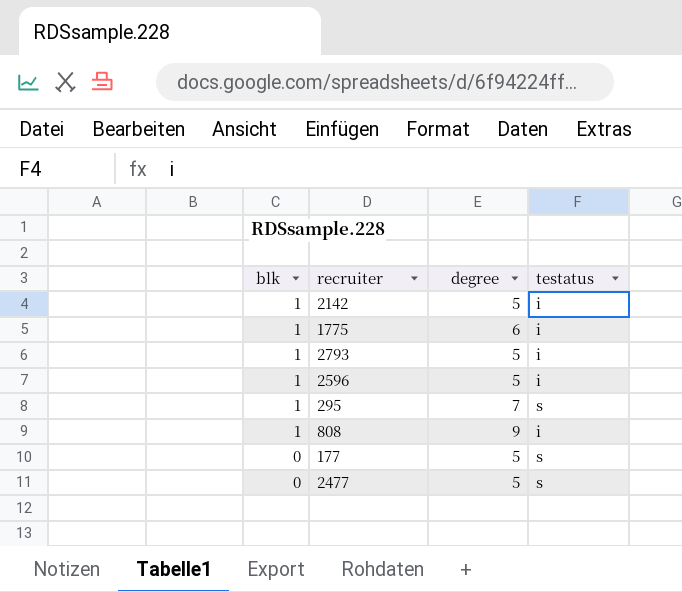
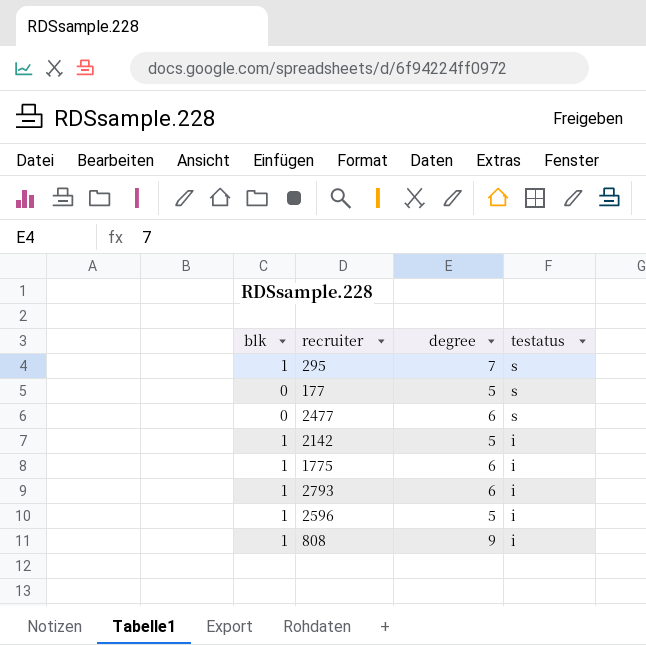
row order: blk descending -> testatus descending
2477 | degree: 5 -> 6
2793 | degree: 5 -> 6

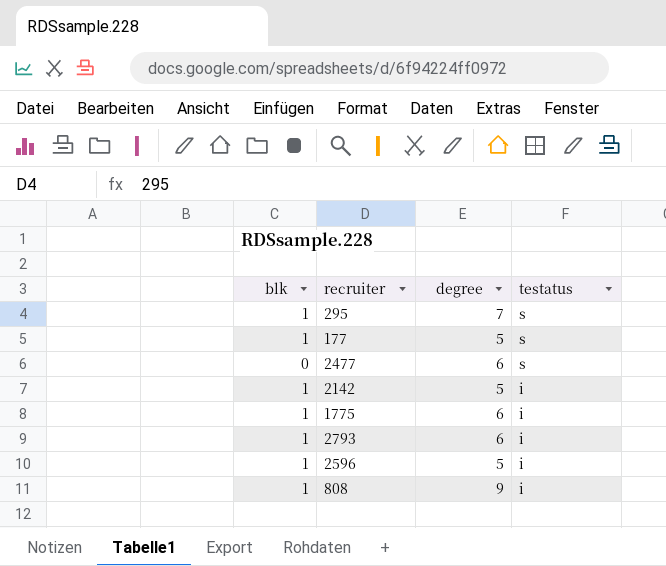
177 | blk: 0 -> 1

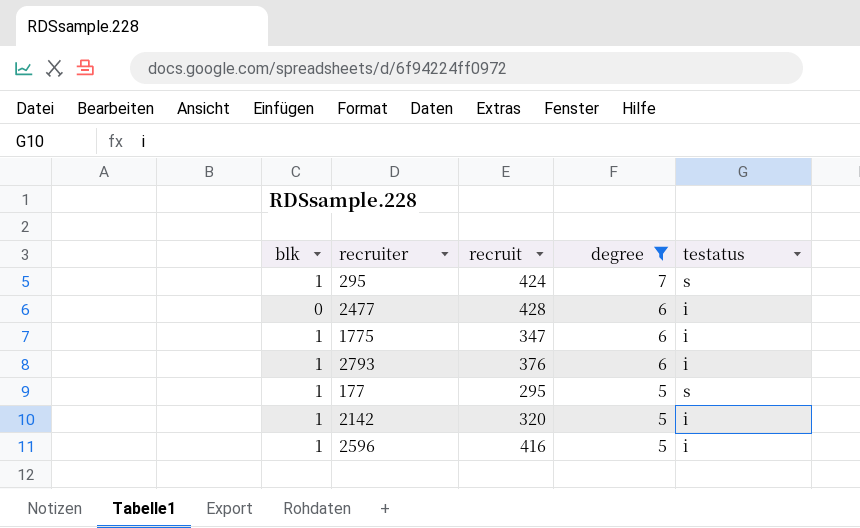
filter: none -> degree != 9
row order: testatus descending -> degree descending
column recruit | position: none -> 3
2477 | testatus: s -> i

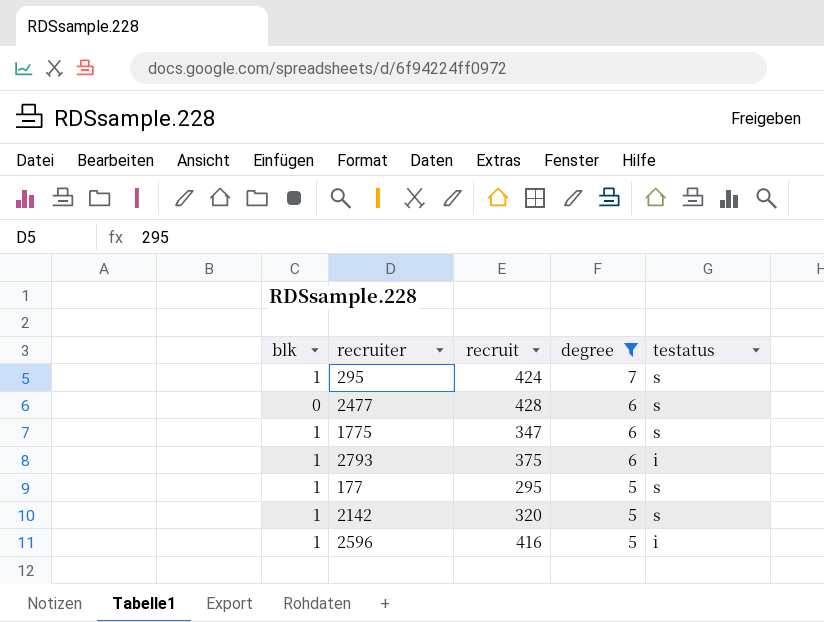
2477 | testatus: i -> s
1775 | testatus: i -> s
2793 | recruit: 376 -> 375
2142 | testatus: i -> s

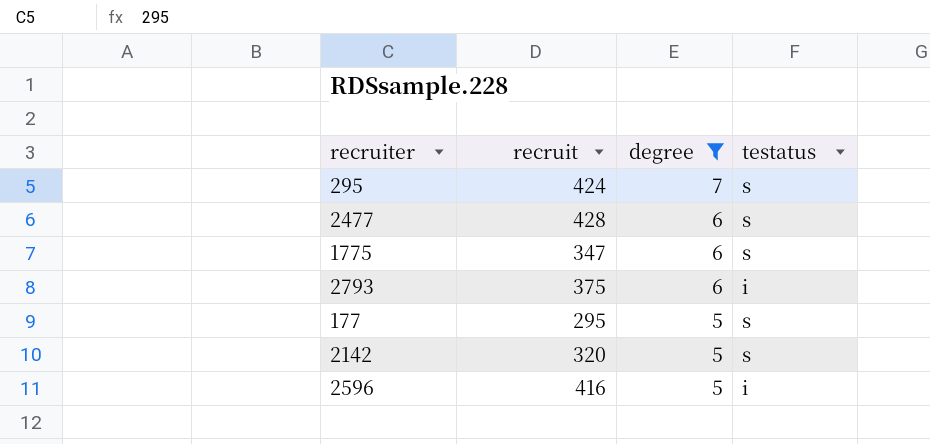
column blk | position: 1 -> none

